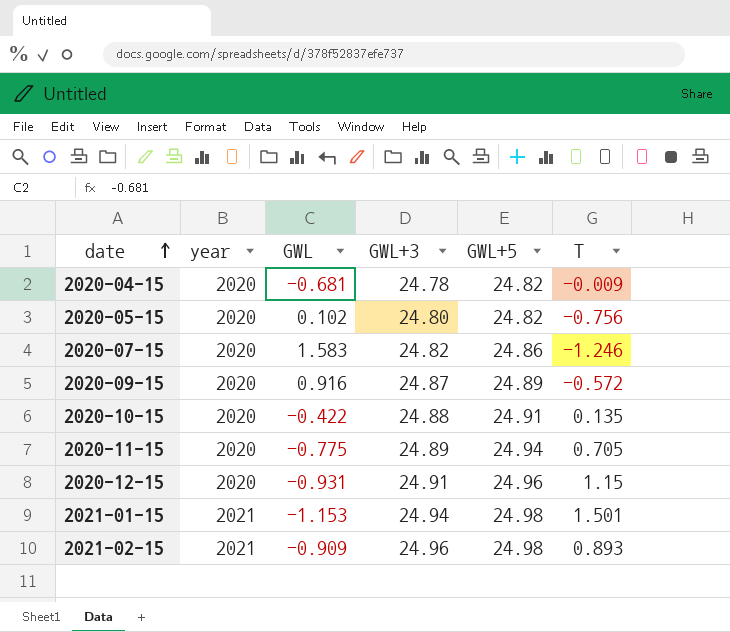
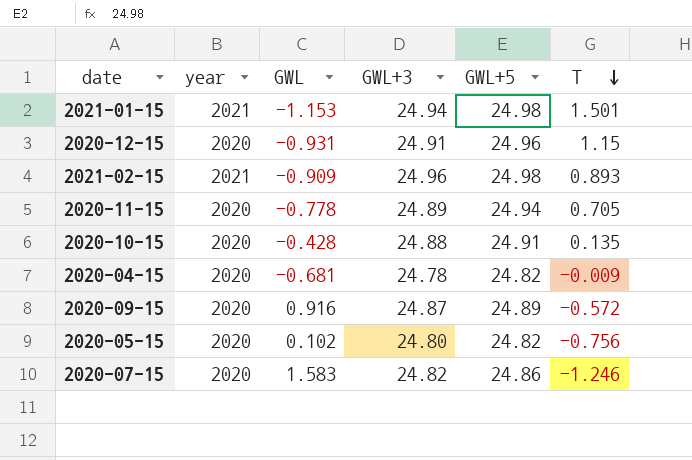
row order: date ascending -> T descending
2020-11-15 | GWL: -0.775 -> -0.778
2020-10-15 | GWL: -0.422 -> -0.428

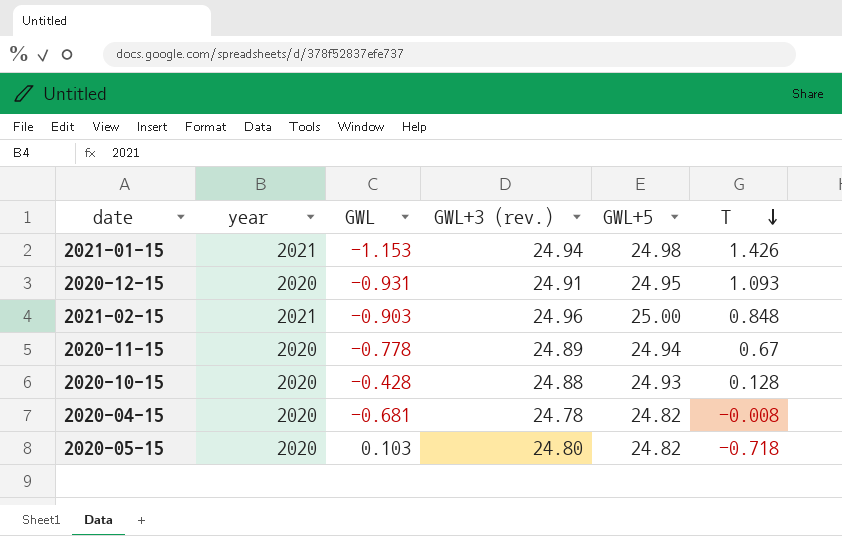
column name: GWL+3 -> GWL+3 (rev.)
row 2020-09-15: 2020 | 0.916 | 24.87 | 24.89 | -0.572 -> none
row 2020-07-15: 2020 | 1.583 | 24.82 | 24.86 | -1.246 -> none
2021-01-15 | T: 1.501 -> 1.426
2020-12-15 | GWL+5: 24.96 -> 24.95
2020-12-15 | T: 1.15 -> 1.093
2021-02-15 | GWL: -0.909 -> -0.903
2021-02-15 | GWL+5: 24.98 -> 25.00
2021-02-15 | T: 0.893 -> 0.848
2020-11-15 | T: 0.705 -> 0.67
2020-10-15 | GWL+5: 24.91 -> 24.93
2020-10-15 | T: 0.135 -> 0.128
2020-04-15 | T: -0.009 -> -0.008
2020-05-15 | GWL: 0.102 -> 0.103
2020-05-15 | T: -0.756 -> -0.718

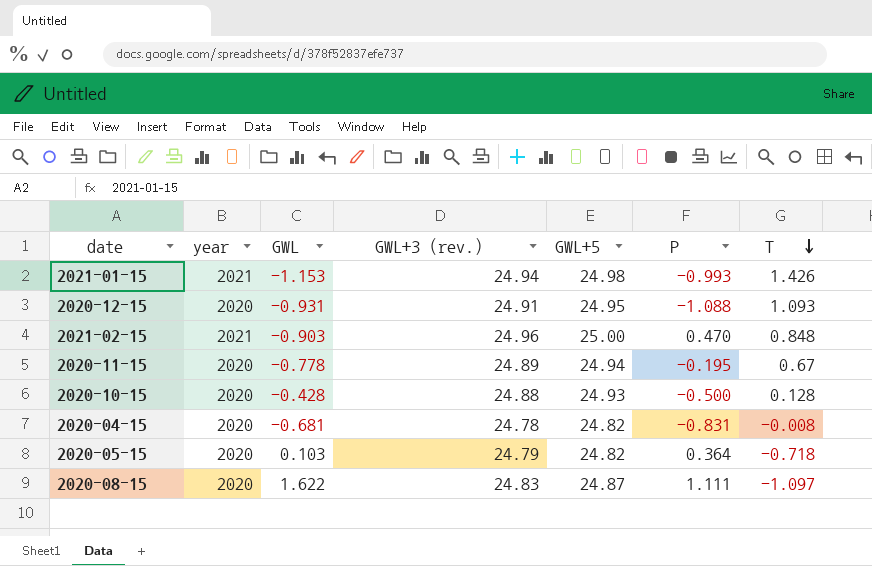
column P | position: none -> 6
2020-05-15 | GWL+3 (rev.): 24.80 -> 24.79
row 2020-08-15: none -> 2020 | 1.622 | 24.83 | 24.87 | 1.111 | -1.097

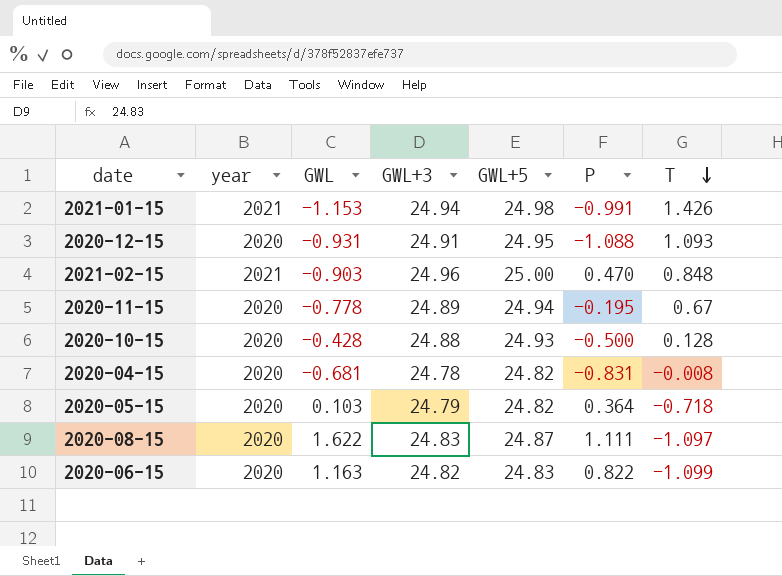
column name: GWL+3 (rev.) -> GWL+3
2021-01-15 | P: -0.993 -> -0.991
row 2020-06-15: none -> 2020 | 1.163 | 24.82 | 24.83 | 0.822 | -1.099

